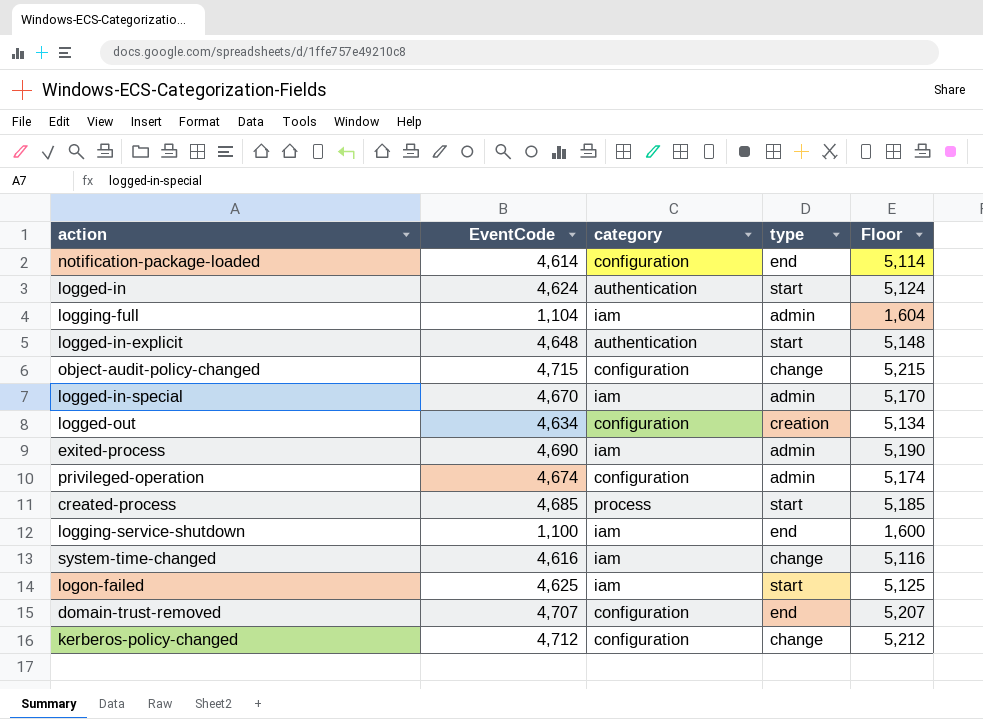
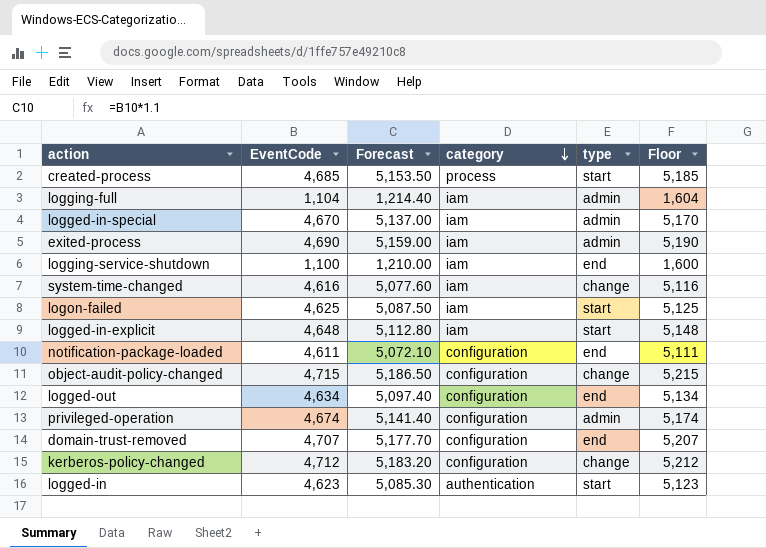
row order: none -> category descending
column Forecast | formula: none -> [EventCode] * 1.1
logged-in-explicit | category: authentication -> iam
notification-package-loaded | EventCode: 4,614 -> 4,611
notification-package-loaded | Floor: 5,114 -> 5,111
logged-out | type: creation -> end
logged-in | EventCode: 4,624 -> 4,623
logged-in | Floor: 5,124 -> 5,123

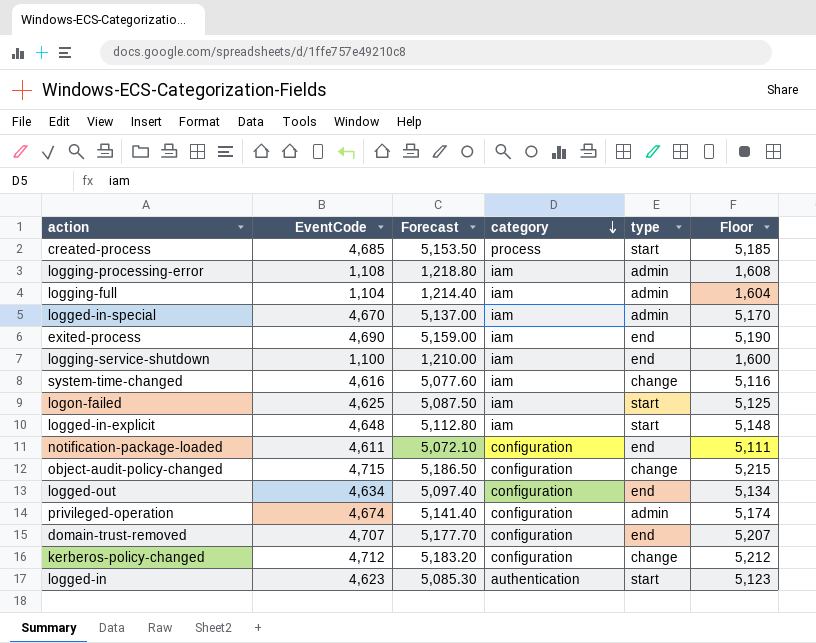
row logging-processing-error: none -> 1,108 | 1,218.80 | iam | admin | 1,608
exited-process | type: admin -> end

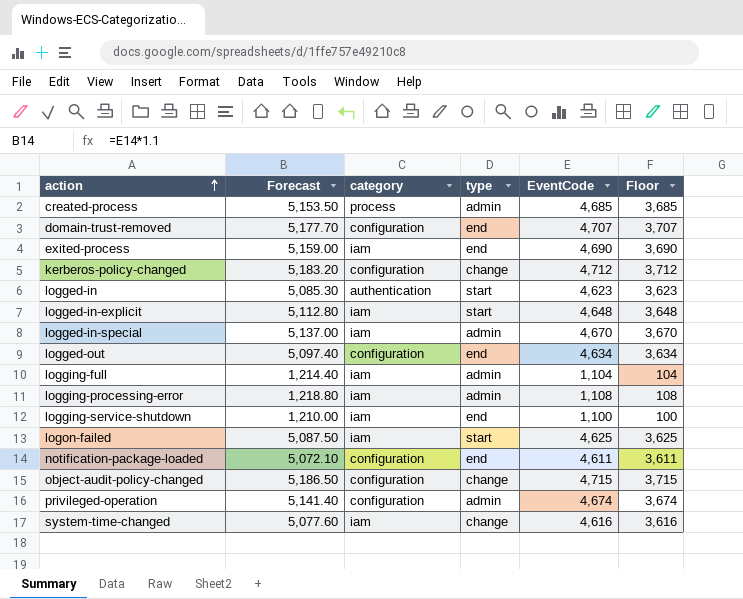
row order: category descending -> action ascending
column EventCode | position: 2 -> 5
column Floor | formula: [EventCode] + 500 -> [EventCode] - 1000
created-process | type: start -> admin

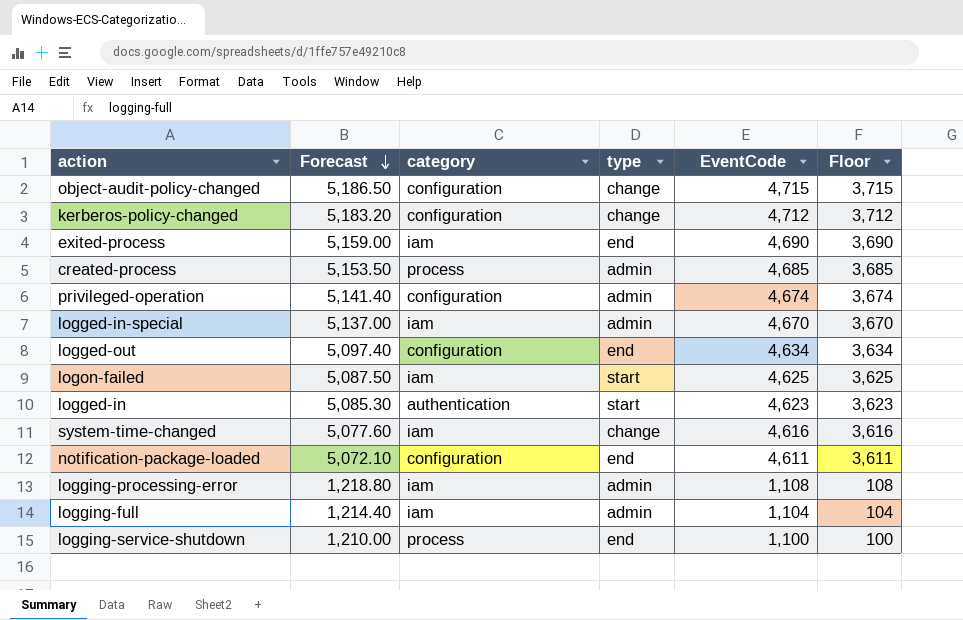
row order: action ascending -> Forecast descending
row domain-trust-removed: 5,177.70 | configuration | end | 4,707 | 3,707 -> none
row logged-in-explicit: 5,112.80 | iam | start | 4,648 | 3,648 -> none
logging-service-shutdown | category: iam -> process

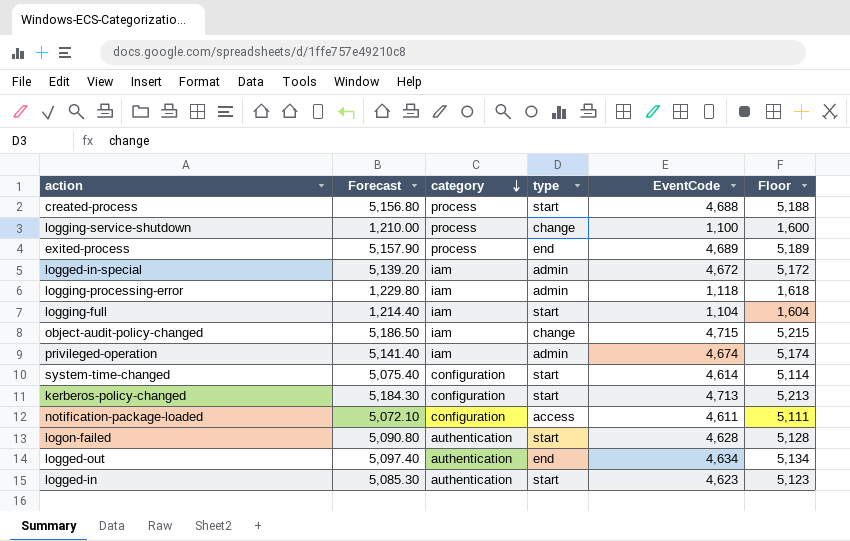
row order: Forecast descending -> category descending
column Floor | formula: [EventCode] - 1000 -> [EventCode] + 500
created-process | Forecast: 5,153.50 -> 5,156.80
created-process | type: admin -> start
created-process | EventCode: 4,685 -> 4,688
logging-service-shutdown | type: end -> change
exited-process | Forecast: 5,159.00 -> 5,157.90
exited-process | category: iam -> process
exited-process | EventCode: 4,690 -> 4,689
logged-in-special | Forecast: 5,137.00 -> 5,139.20
logged-in-special | EventCode: 4,670 -> 4,672
logging-processing-error | Forecast: 1,218.80 -> 1,229.80
logging-processing-error | EventCode: 1,108 -> 1,118
logging-full | type: admin -> start
object-audit-policy-changed | category: configuration -> iam
privileged-operation | category: configuration -> iam
system-time-changed | Forecast: 5,077.60 -> 5,075.40
system-time-changed | category: iam -> configuration
system-time-changed | type: change -> start
system-time-changed | EventCode: 4,616 -> 4,614
kerberos-policy-changed | Forecast: 5,183.20 -> 5,184.30
kerberos-policy-changed | type: change -> start
kerberos-policy-changed | EventCode: 4,712 -> 4,713
notification-package-loaded | type: end -> access
logon-failed | Forecast: 5,087.50 -> 5,090.80
logon-failed | category: iam -> authentication
logon-failed | EventCode: 4,625 -> 4,628
logged-out | category: configuration -> authentication

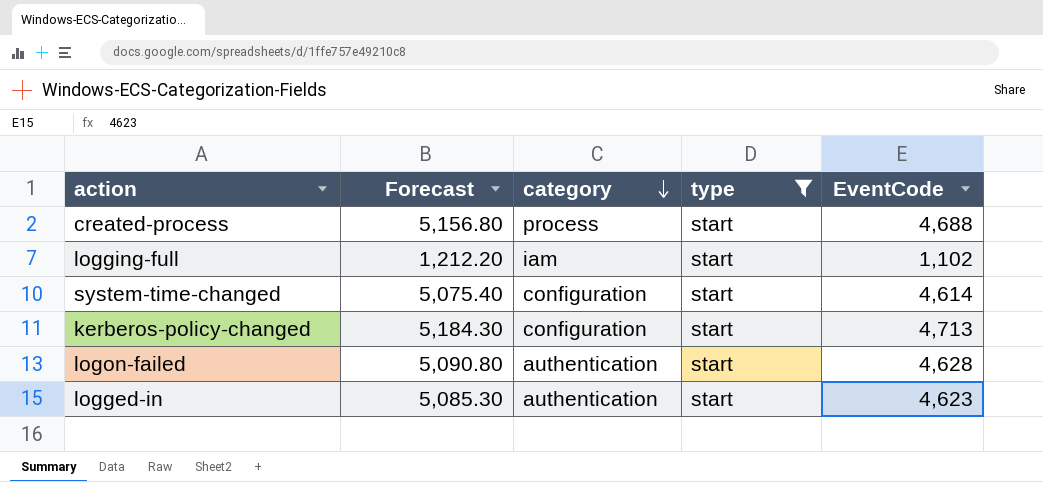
filter: none -> type = start
column Floor | formula: [EventCode] + 500 -> none
logging-full | Forecast: 1,214.40 -> 1,212.20
logging-full | EventCode: 1,104 -> 1,102

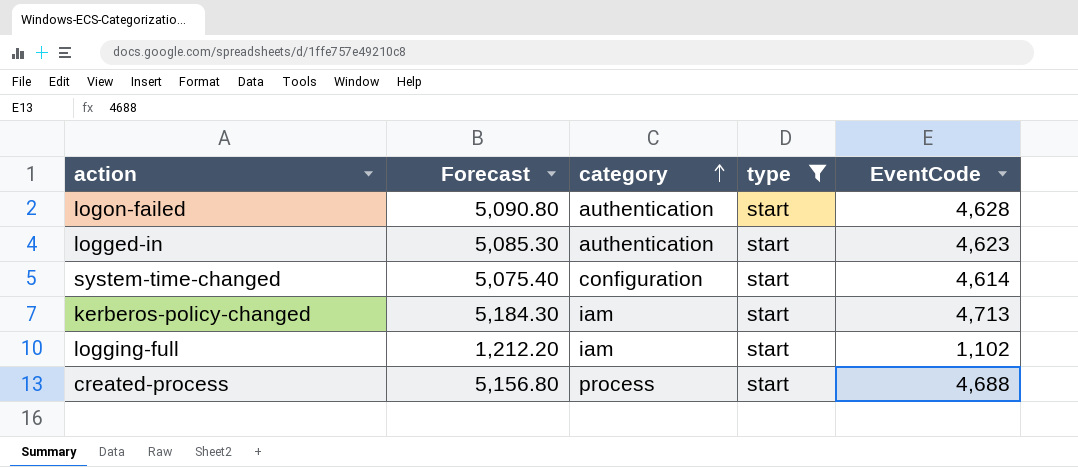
row order: category descending -> category ascending
kerberos-policy-changed | category: configuration -> iam

